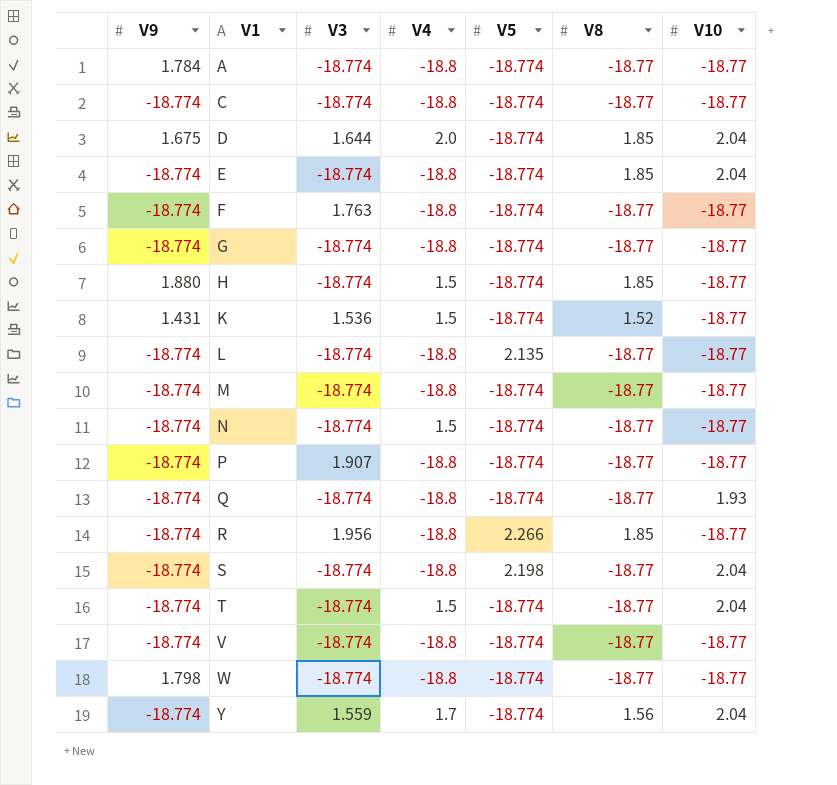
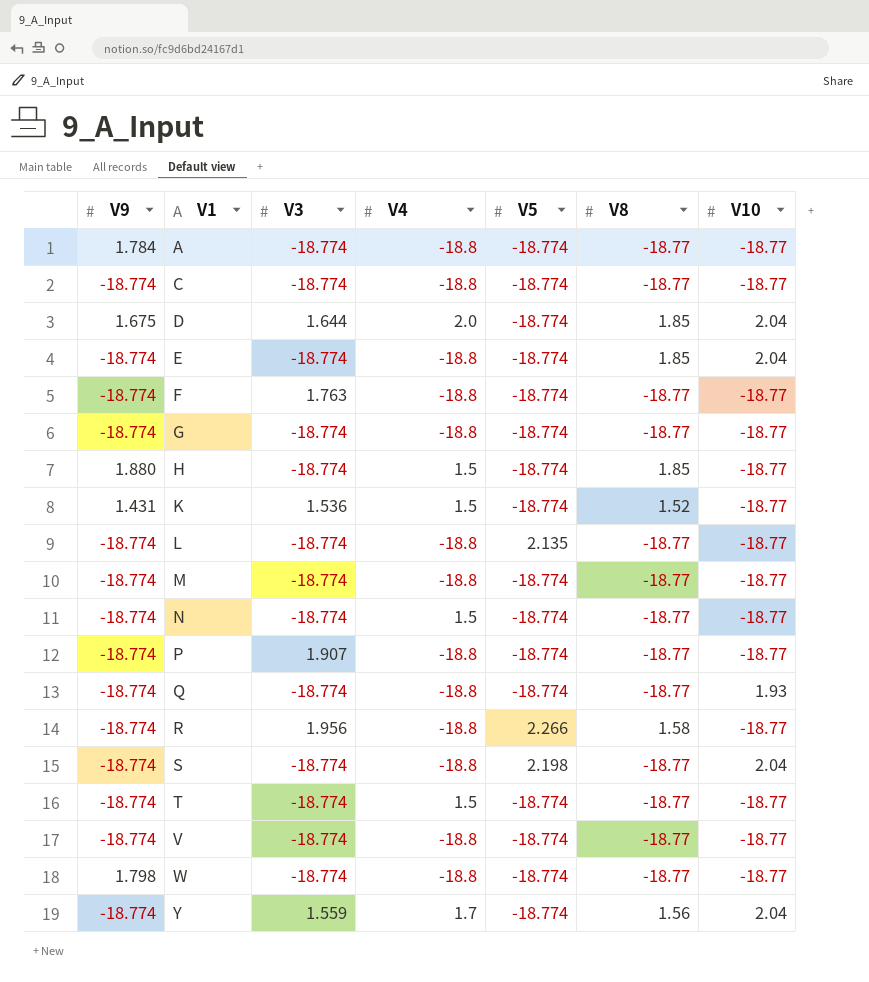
R | V8: 1.85 -> 1.58
T | V10: 2.04 -> -18.77

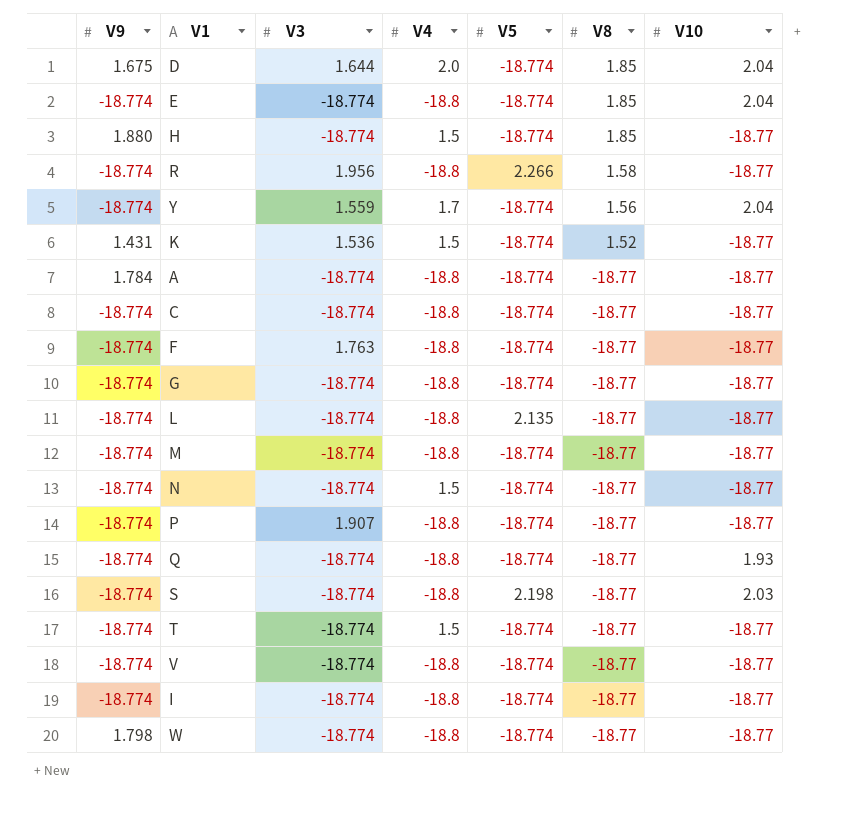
row order: V1 ascending -> V8 descending
S | V10: 2.04 -> 2.03
row I: none -> -18.774 | -18.774 | -18.8 | -18.774 | -18.77 | -18.77

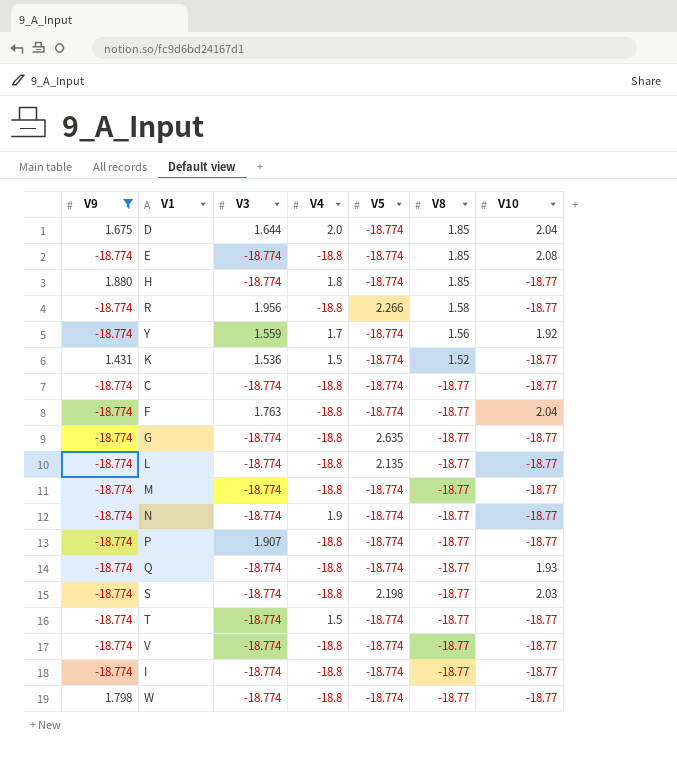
filter: none -> V9 != 1.784
E | V10: 2.04 -> 2.08
H | V4: 1.5 -> 1.8
Y | V10: 2.04 -> 1.92
F | V10: -18.77 -> 2.04
G | V5: -18.774 -> 2.635
N | V4: 1.5 -> 1.9

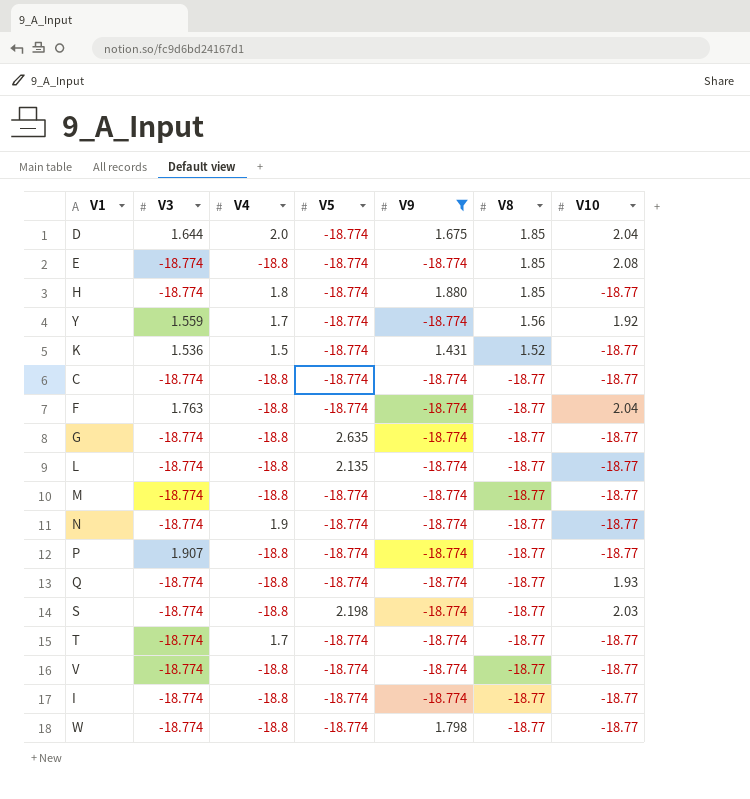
column V9 | position: 1 -> 5
row R: -18.774 | 1.956 | -18.8 | 2.266 | 1.58 | -18.77 -> none
T | V4: 1.5 -> 1.7

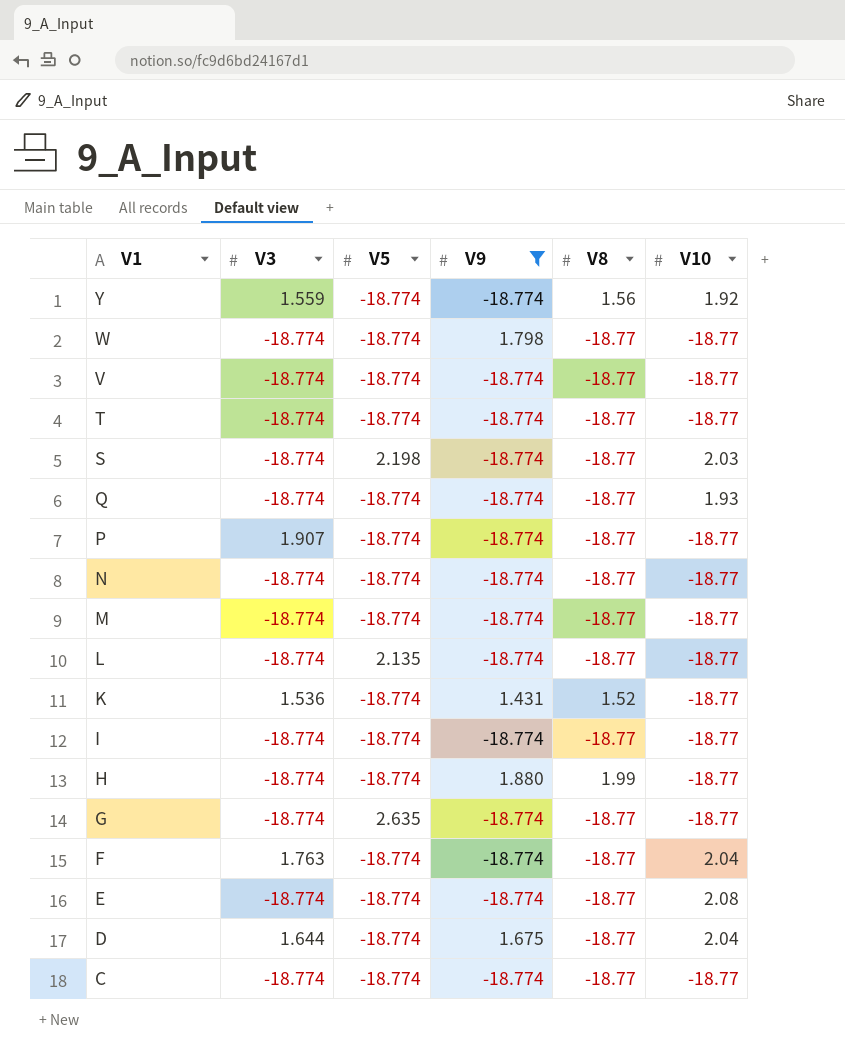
row order: V8 descending -> V1 descending
column V4 | position: 3 -> none
H | V8: 1.85 -> 1.99
E | V8: 1.85 -> -18.77
D | V8: 1.85 -> -18.77

